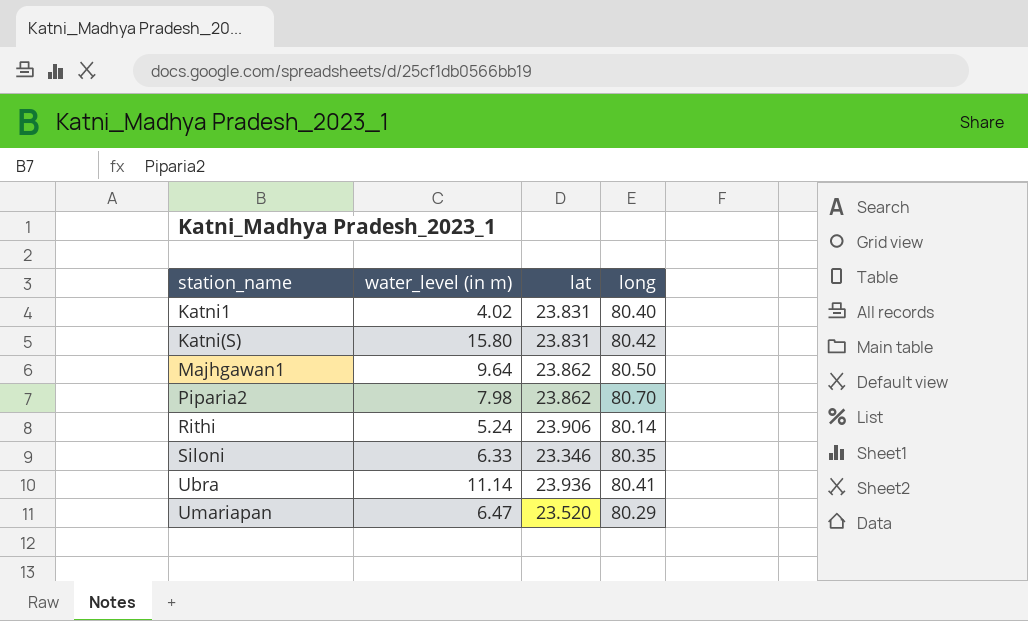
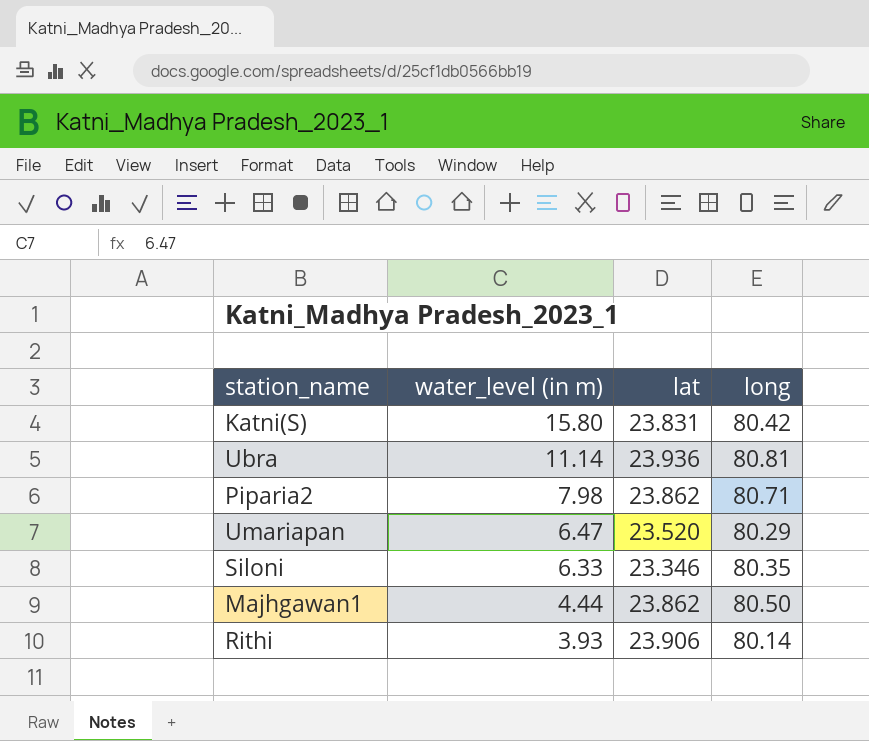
row order: station_name ascending -> water_level (in m) descending
row Katni1: 4.02 | 23.831 | 80.40 -> none
Ubra | long: 80.41 -> 80.81
Piparia2 | long: 80.70 -> 80.71
Majhgawan1 | water_level (in m): 9.64 -> 4.44
Rithi | water_level (in m): 5.24 -> 3.93

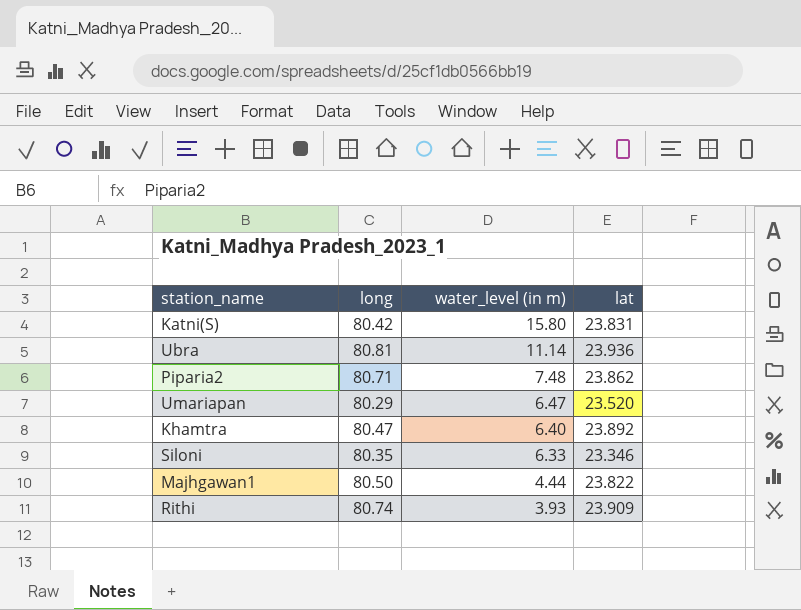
column long | position: 4 -> 2
Piparia2 | water_level (in m): 7.98 -> 7.48
row Khamtra: none -> 80.47 | 6.40 | 23.892
Majhgawan1 | lat: 23.862 -> 23.822
Rithi | long: 80.14 -> 80.74
Rithi | lat: 23.906 -> 23.909

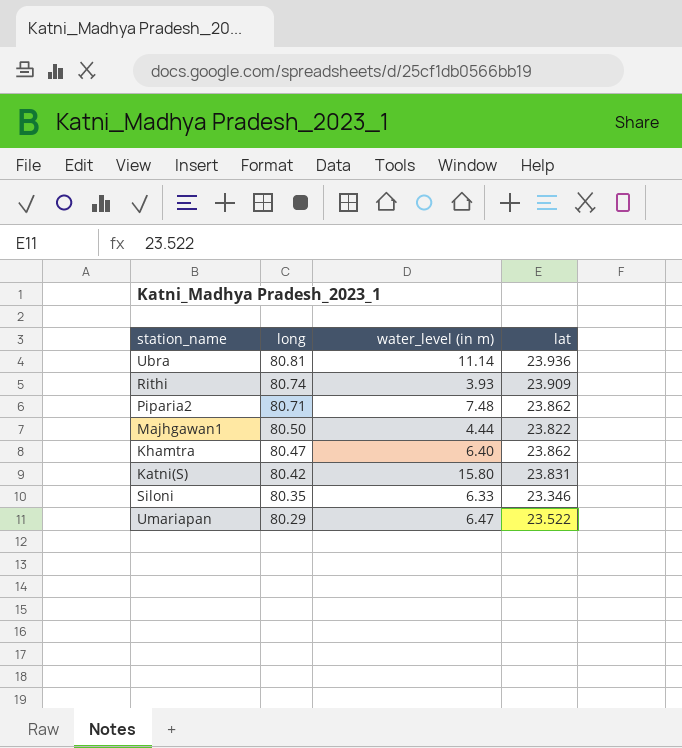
row order: water_level (in m) descending -> long descending
Khamtra | lat: 23.892 -> 23.862
Umariapan | lat: 23.520 -> 23.522

